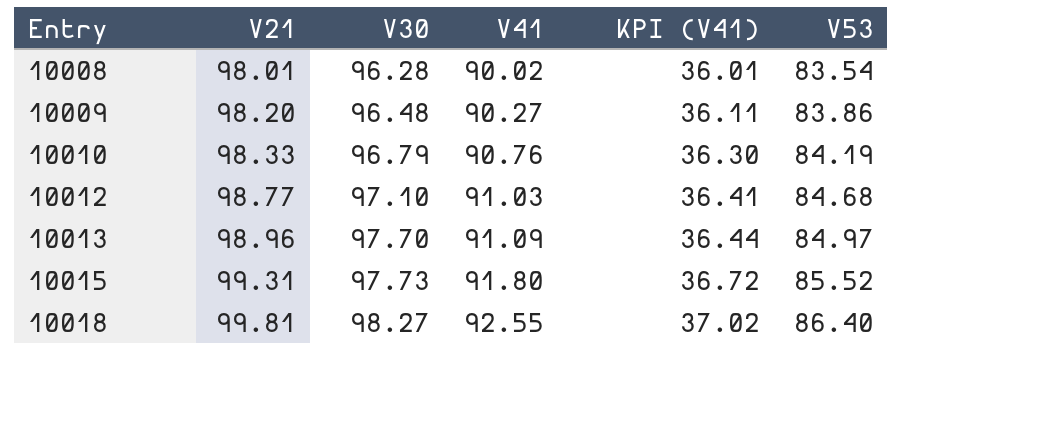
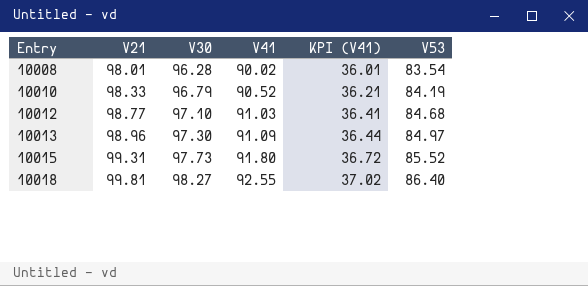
row 10009: 98.20 | 96.48 | 90.27 | 36.11 | 83.86 -> none
10010 | V41: 90.76 -> 90.52
10010 | KPI (V41): 36.30 -> 36.21
10013 | V30: 97.70 -> 97.30

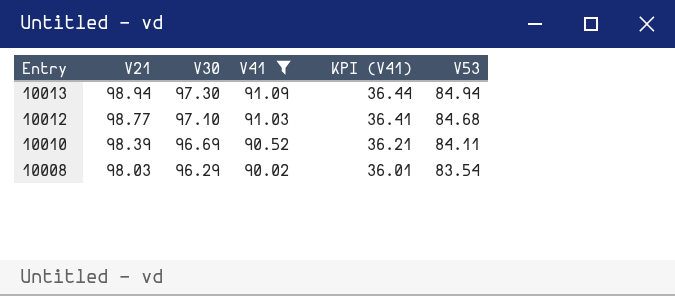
filter: none -> V41 <= 91.09
row order: Entry ascending -> Entry descending
10013 | V21: 98.96 -> 98.94
10013 | V53: 84.97 -> 84.94
10010 | V21: 98.33 -> 98.39
10010 | V30: 96.79 -> 96.69
10010 | V53: 84.19 -> 84.11
10008 | V21: 98.01 -> 98.03
10008 | V30: 96.28 -> 96.29

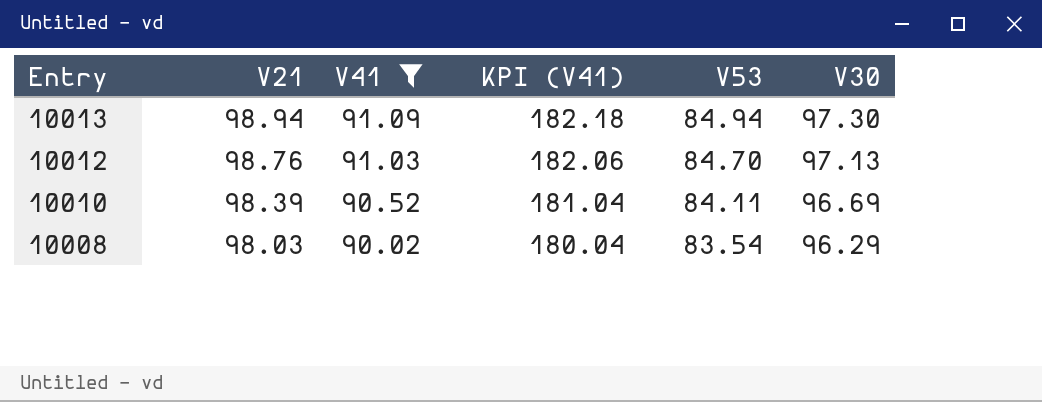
column KPI (V41) | formula: [V41] * 0.4 -> [V41] * 2
column V30 | position: 3 -> 6
10012 | V21: 98.77 -> 98.76
10012 | V53: 84.68 -> 84.70
10012 | V30: 97.10 -> 97.13

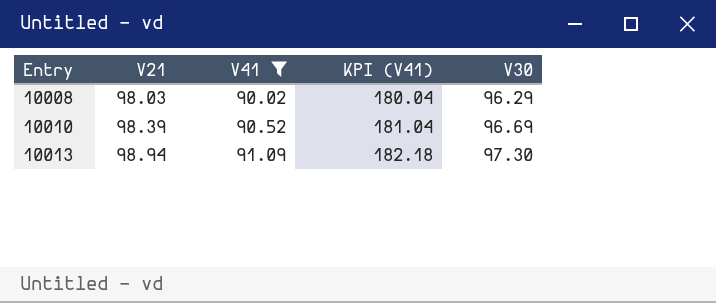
row order: Entry descending -> Entry ascending
column V53 | position: 5 -> none
row 10012: 98.76 | 91.03 | 182.06 | 84.70 | 97.13 -> none

